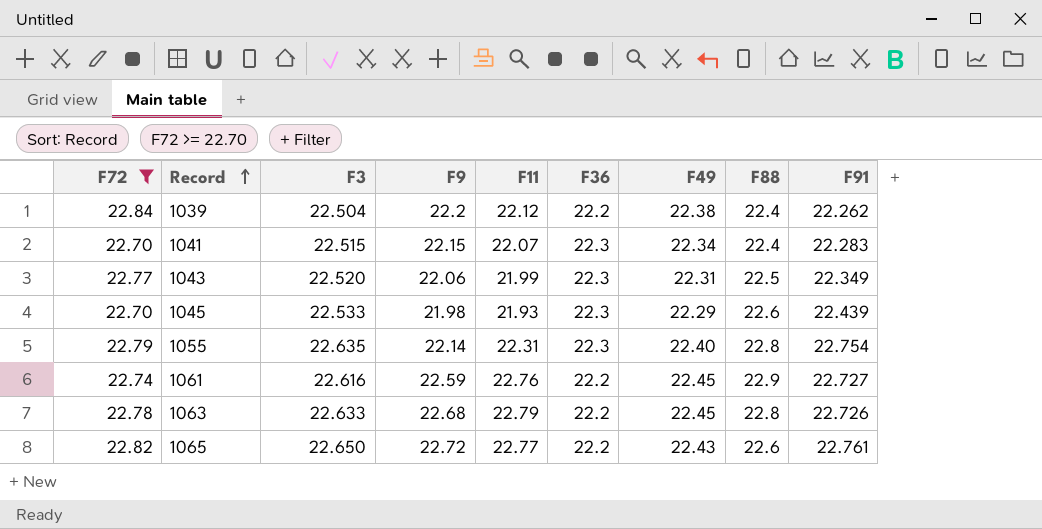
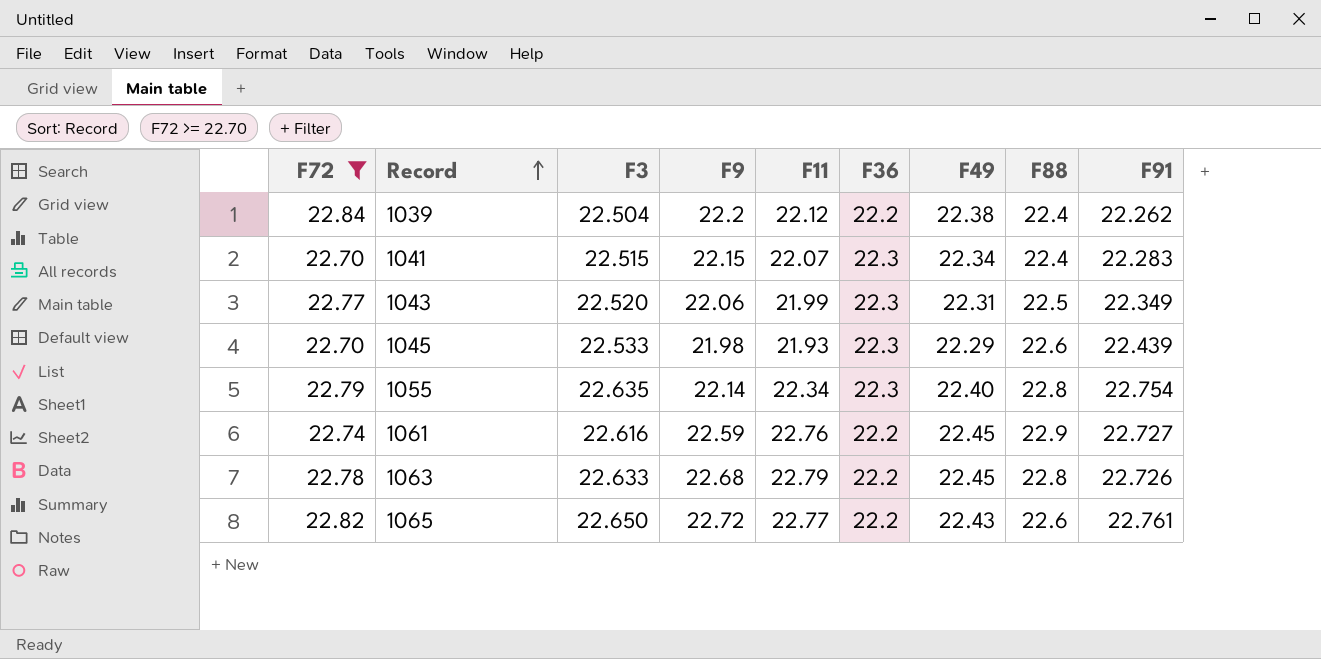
1055 | F11: 22.31 -> 22.34

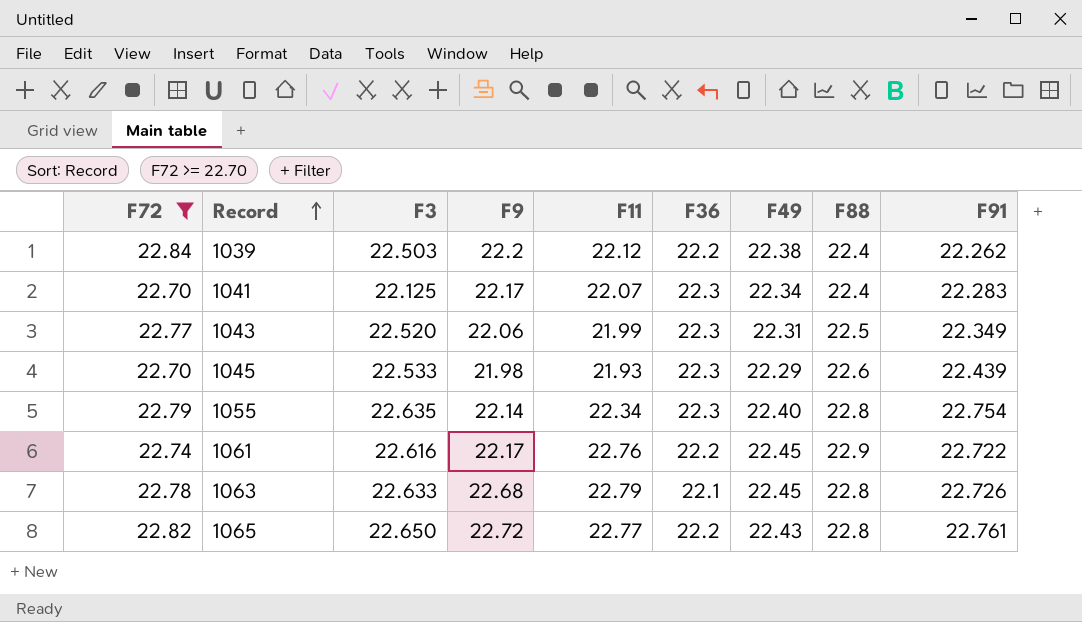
1039 | F3: 22.504 -> 22.503
1041 | F3: 22.515 -> 22.125
1041 | F9: 22.15 -> 22.17
1061 | F9: 22.59 -> 22.17
1061 | F91: 22.727 -> 22.722
1063 | F36: 22.2 -> 22.1
1065 | F88: 22.6 -> 22.8

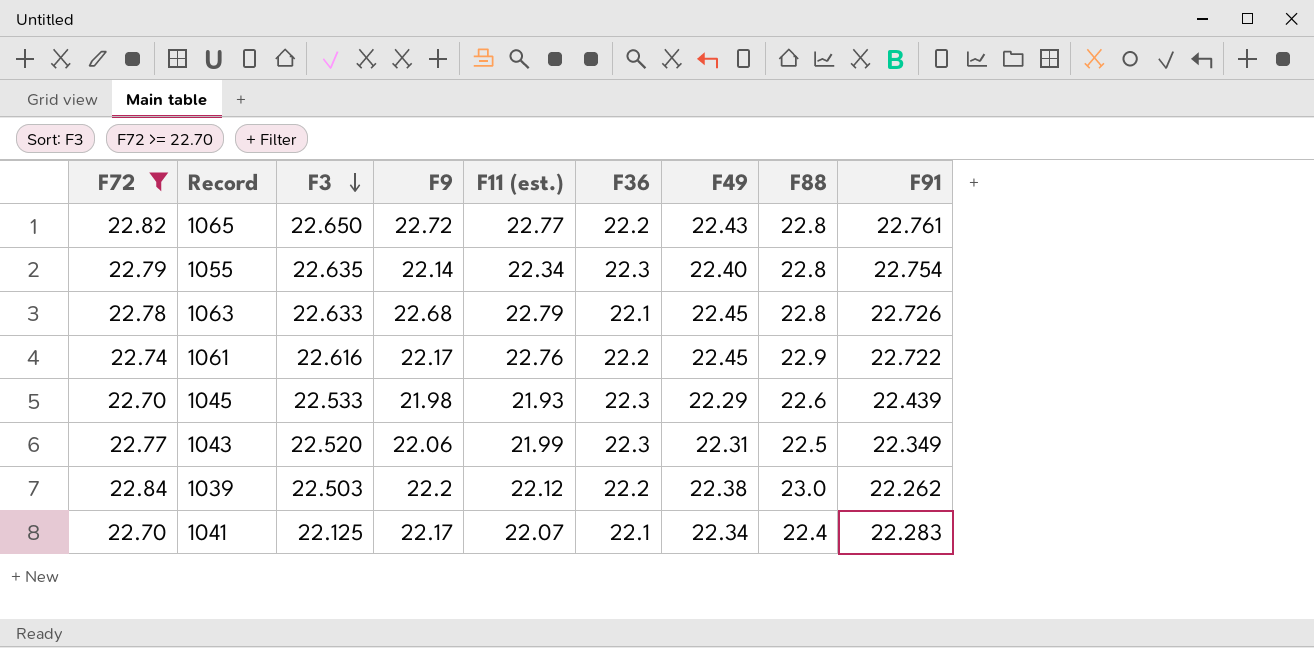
row order: Record ascending -> F3 descending
column name: F11 -> F11 (est.)
1039 | F88: 22.4 -> 23.0
1041 | F36: 22.3 -> 22.1

